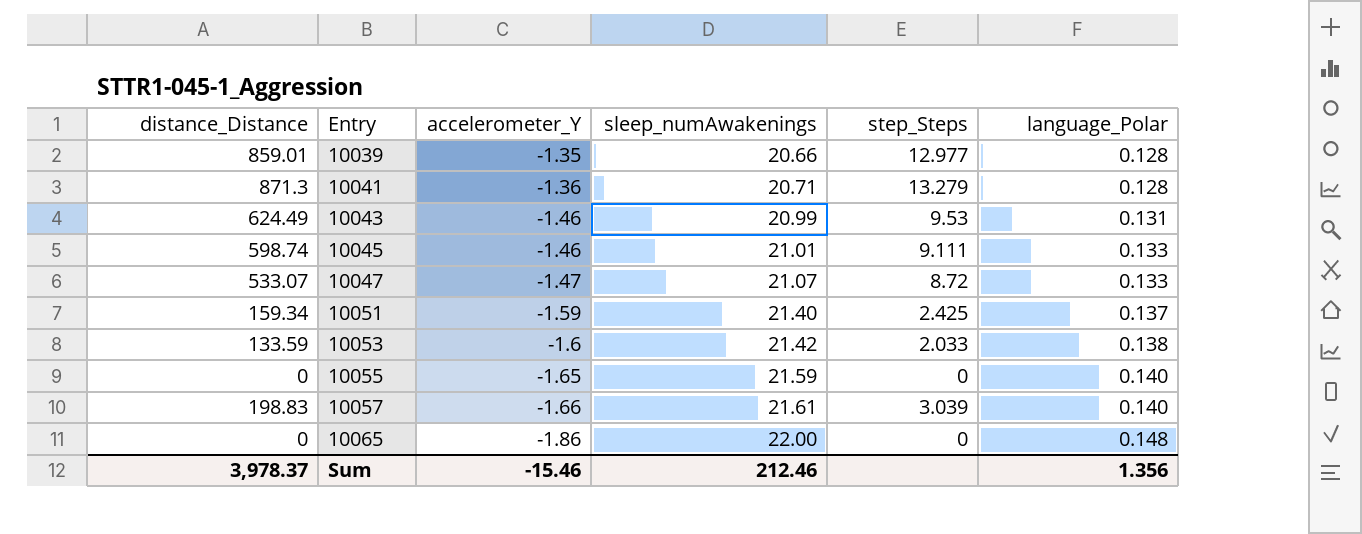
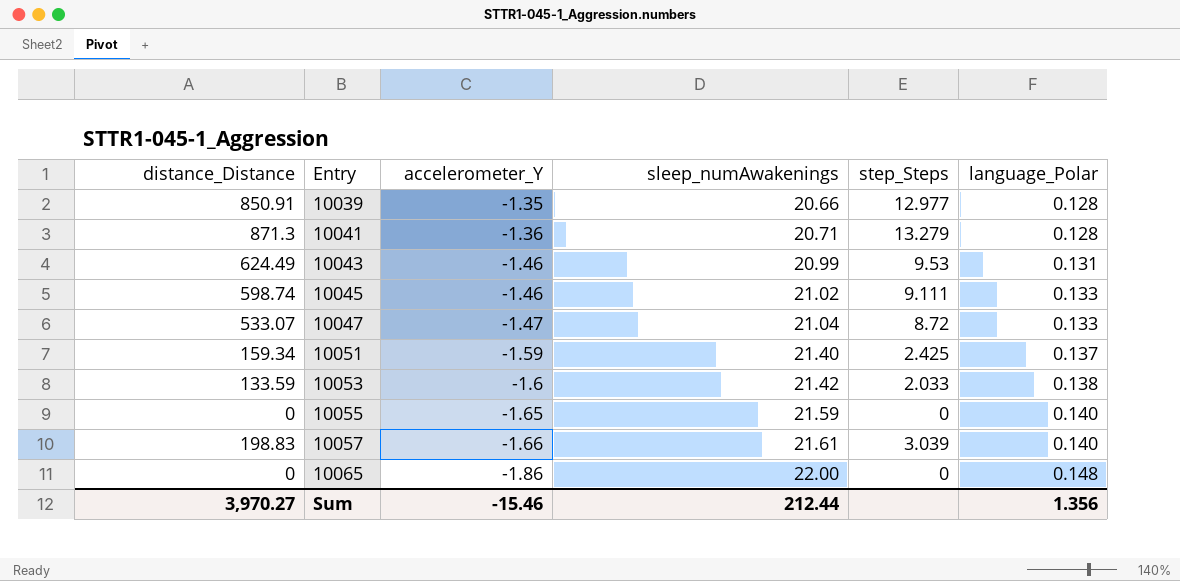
10039 | distance_Distance: 859.01 -> 850.91
10045 | sleep_numAwakenings: 21.01 -> 21.02
10047 | sleep_numAwakenings: 21.07 -> 21.04
Sum | distance_Distance: 3,978.37 -> 3,970.27
Sum | sleep_numAwakenings: 212.46 -> 212.44

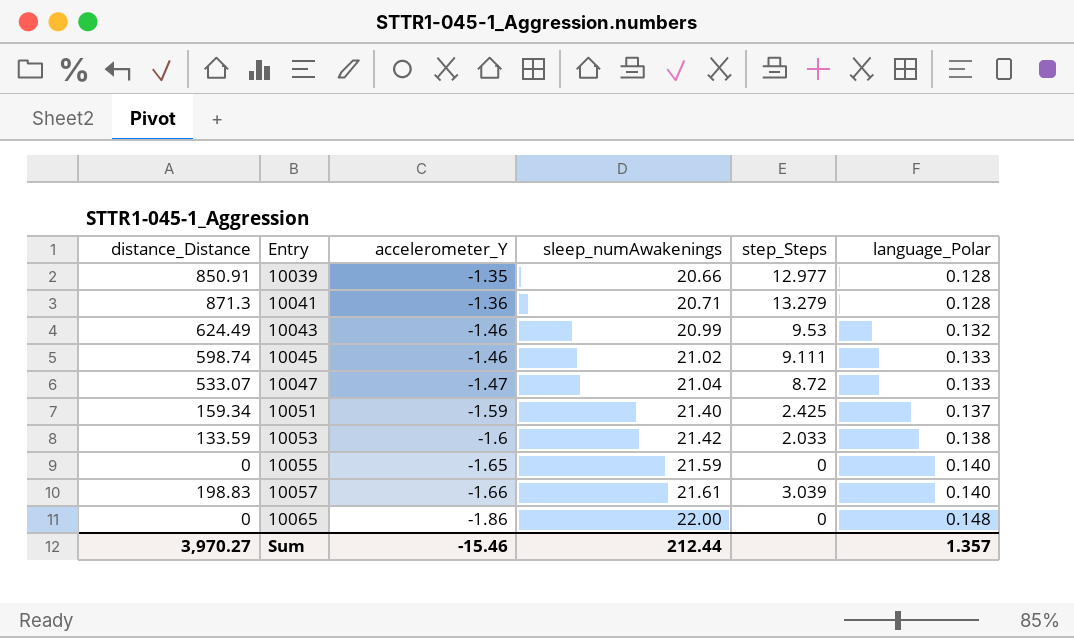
10043 | language_Polar: 0.131 -> 0.132
Sum | language_Polar: 1.356 -> 1.357

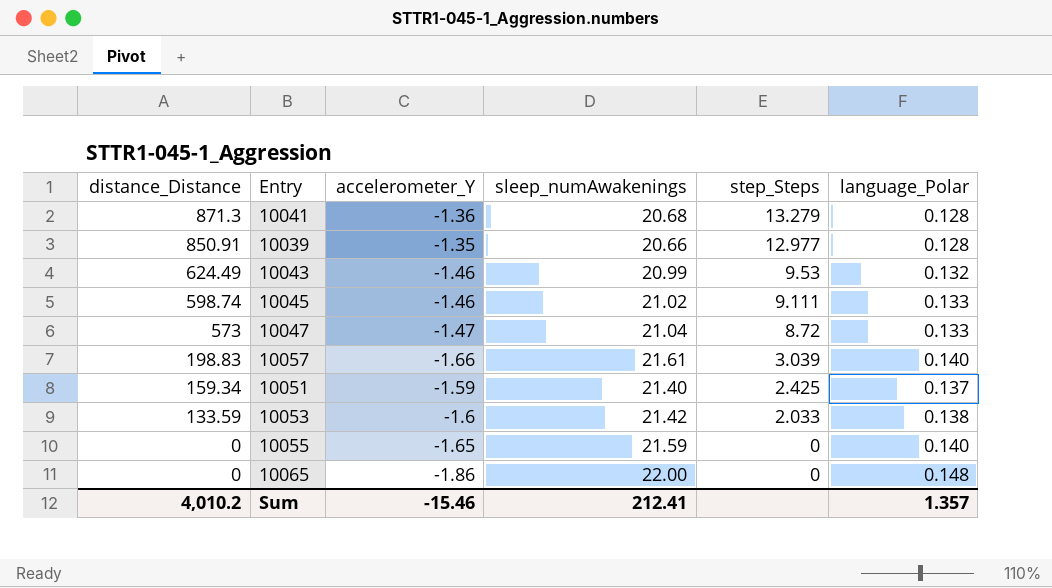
row order: Entry ascending -> distance_Distance descending
10041 | sleep_numAwakenings: 20.71 -> 20.68
10047 | distance_Distance: 533.07 -> 573
Sum | distance_Distance: 3,970.27 -> 4,010.2
Sum | sleep_numAwakenings: 212.44 -> 212.41

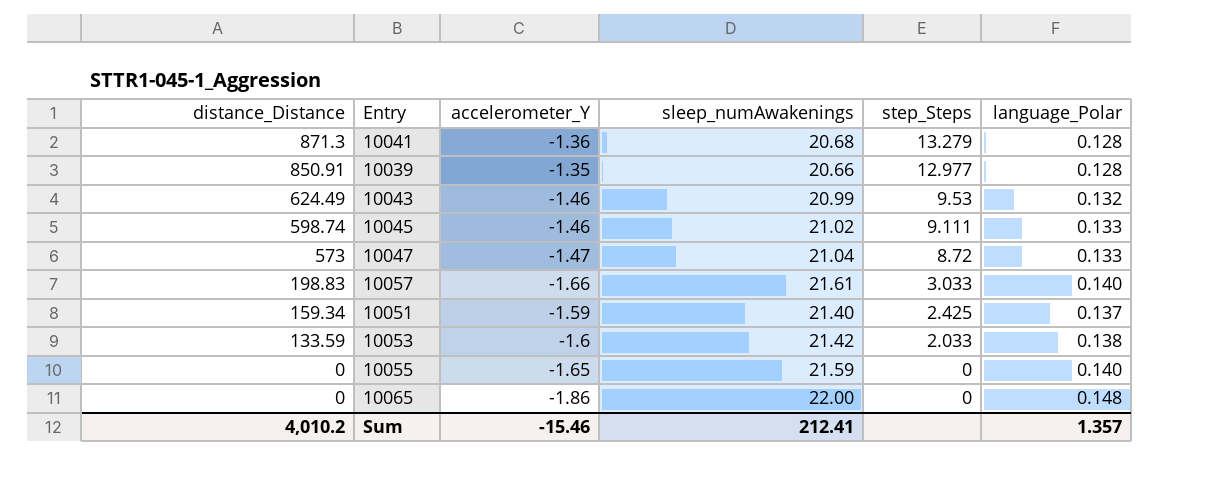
10057 | step_Steps: 3.039 -> 3.033

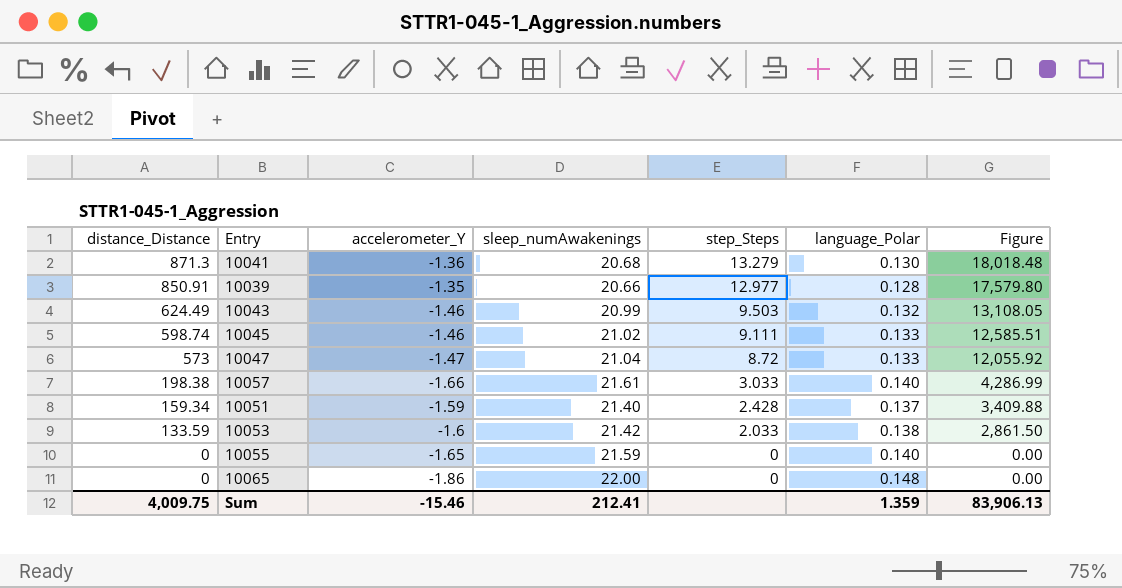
column Figure | formula: none -> [distance_Distance] * [sleep_numAwakenings]
10041 | language_Polar: 0.128 -> 0.130
10043 | step_Steps: 9.53 -> 9.503
10057 | distance_Distance: 198.83 -> 198.38
10051 | step_Steps: 2.425 -> 2.428
Sum | distance_Distance: 4,010.2 -> 4,009.75
Sum | language_Polar: 1.357 -> 1.359

